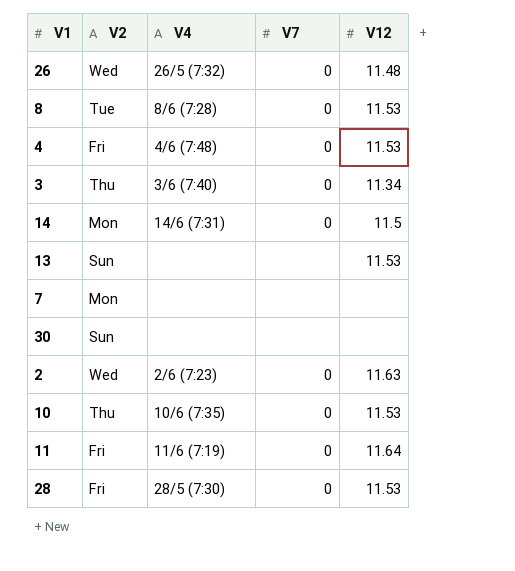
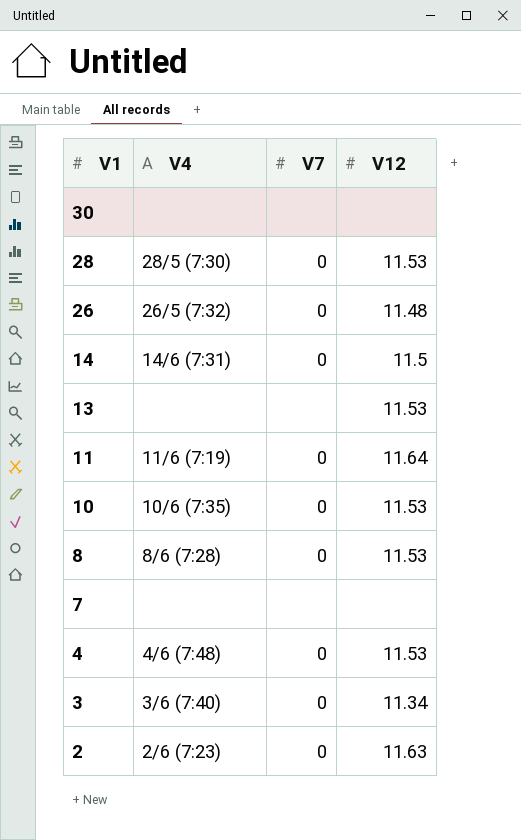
row order: none -> V1 descending
column V2 | position: 2 -> none

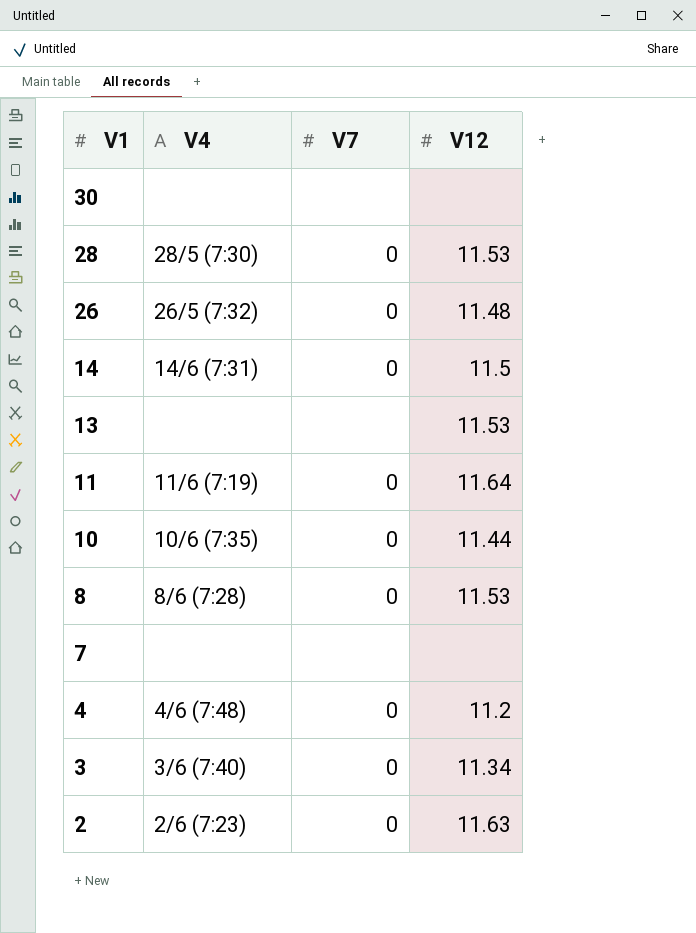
10 | V12: 11.53 -> 11.44
4 | V12: 11.53 -> 11.2

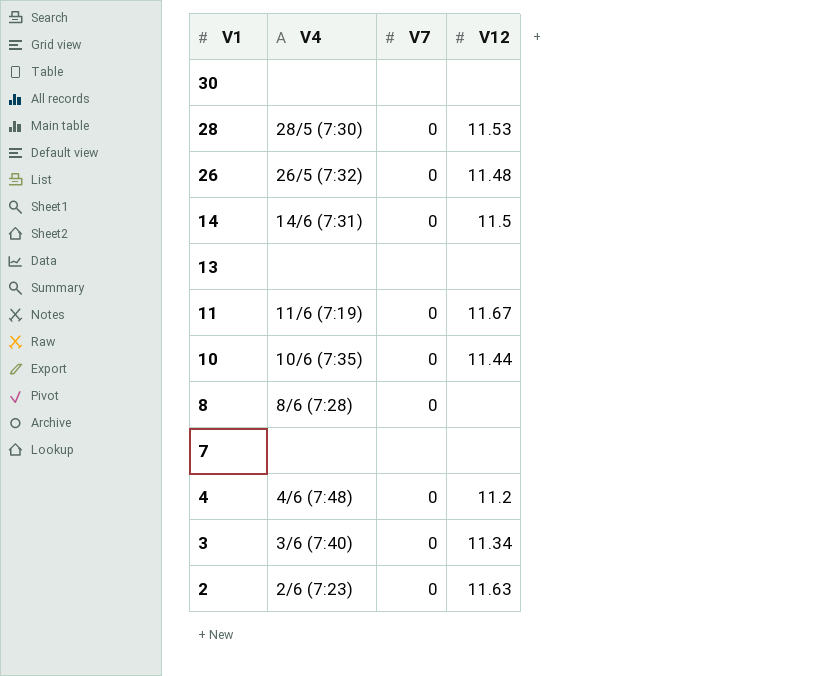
13 | V12: 11.53 -> none
11 | V12: 11.64 -> 11.67
8 | V12: 11.53 -> none

